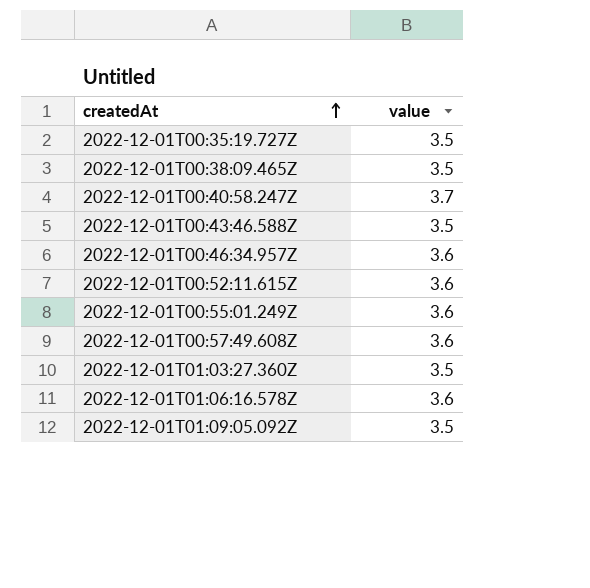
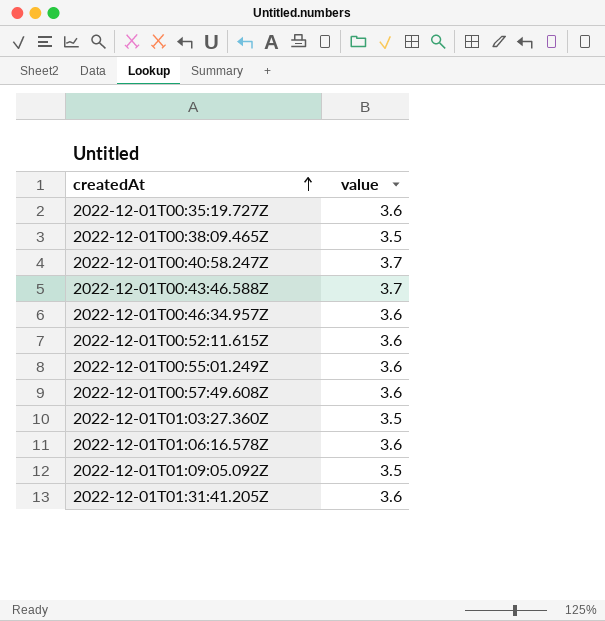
2022-12-01T00:35:19.727Z | value: 3.5 -> 3.6
2022-12-01T00:43:46.588Z | value: 3.5 -> 3.7
row 2022-12-01T01:31:41.205Z: none -> 3.6

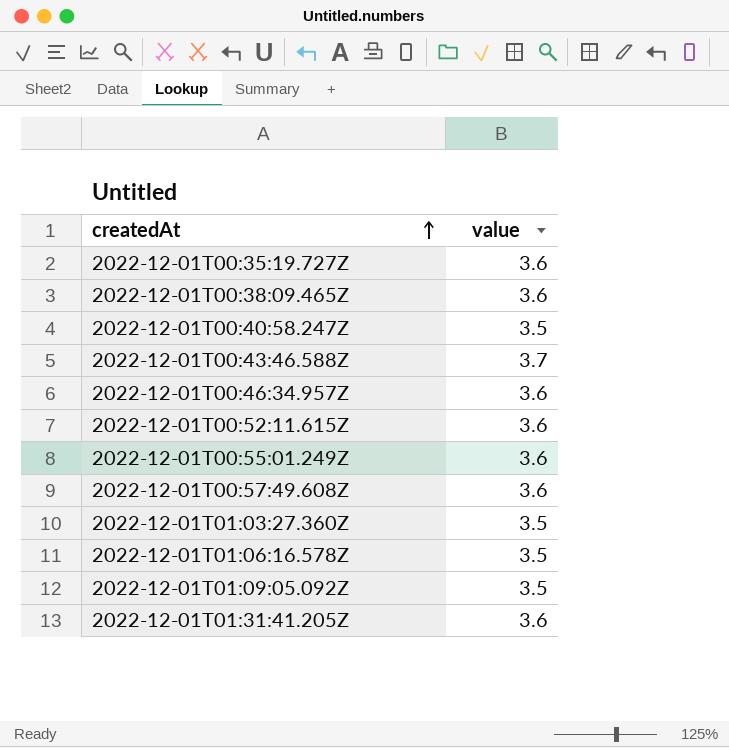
2022-12-01T00:38:09.465Z | value: 3.5 -> 3.6
2022-12-01T00:40:58.247Z | value: 3.7 -> 3.5
2022-12-01T01:06:16.578Z | value: 3.6 -> 3.5

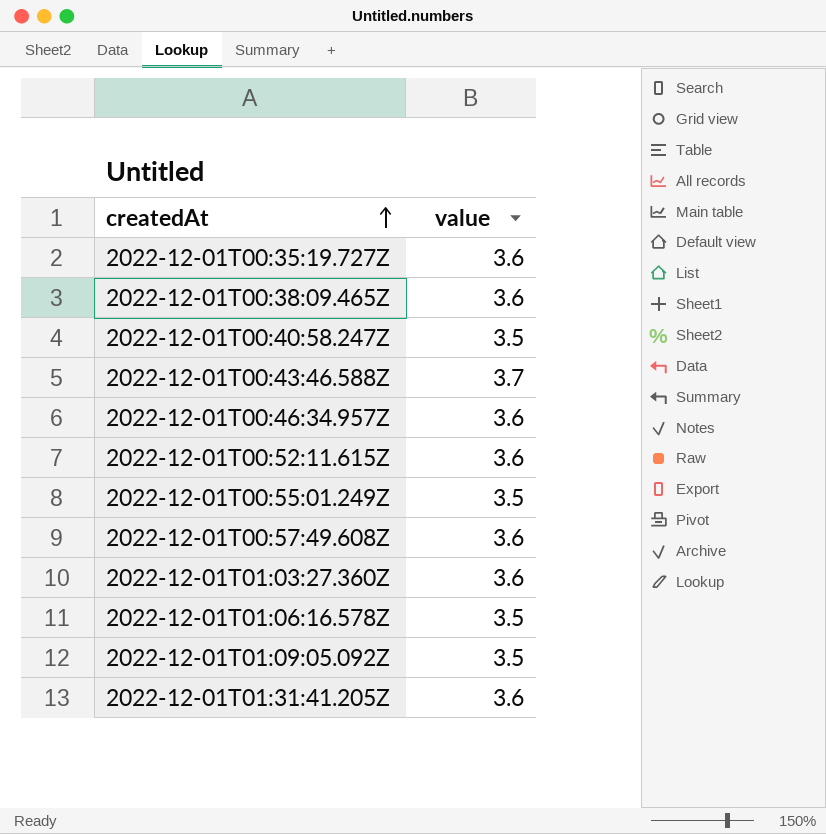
2022-12-01T00:55:01.249Z | value: 3.6 -> 3.5
2022-12-01T01:03:27.360Z | value: 3.5 -> 3.6

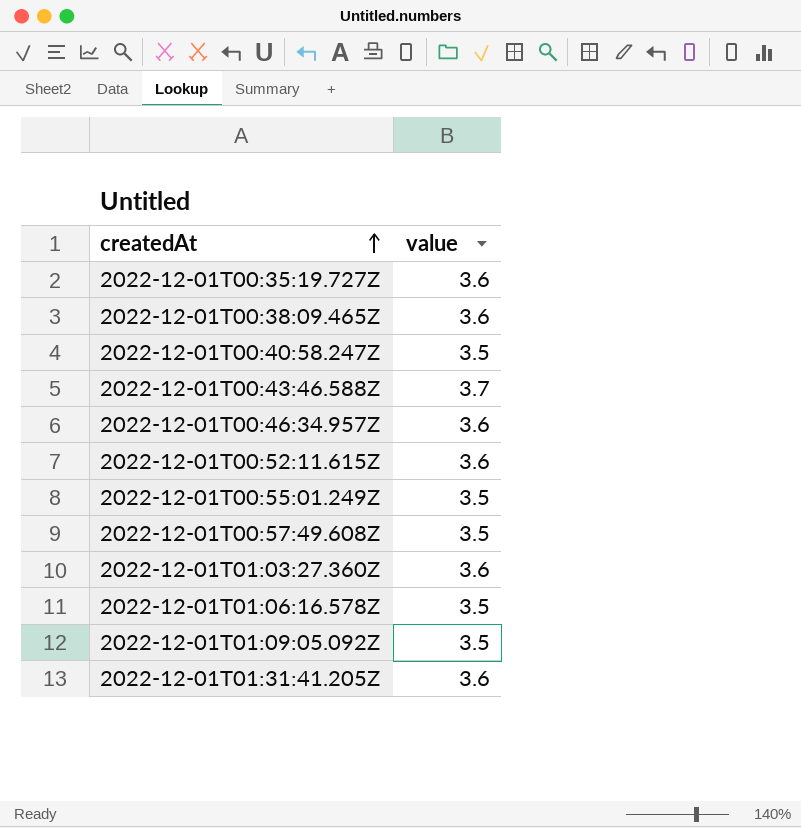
2022-12-01T00:57:49.608Z | value: 3.6 -> 3.5

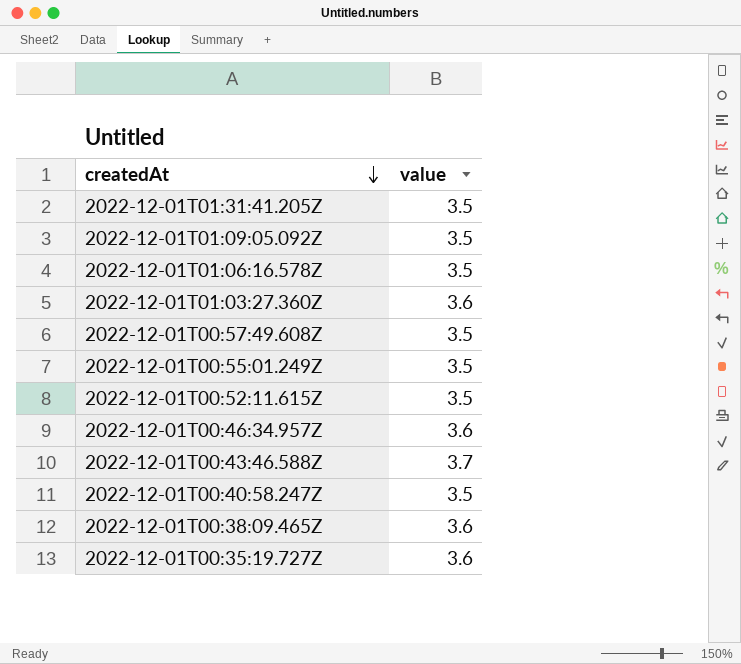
row order: createdAt ascending -> createdAt descending
2022-12-01T01:31:41.205Z | value: 3.6 -> 3.5
2022-12-01T00:52:11.615Z | value: 3.6 -> 3.5

